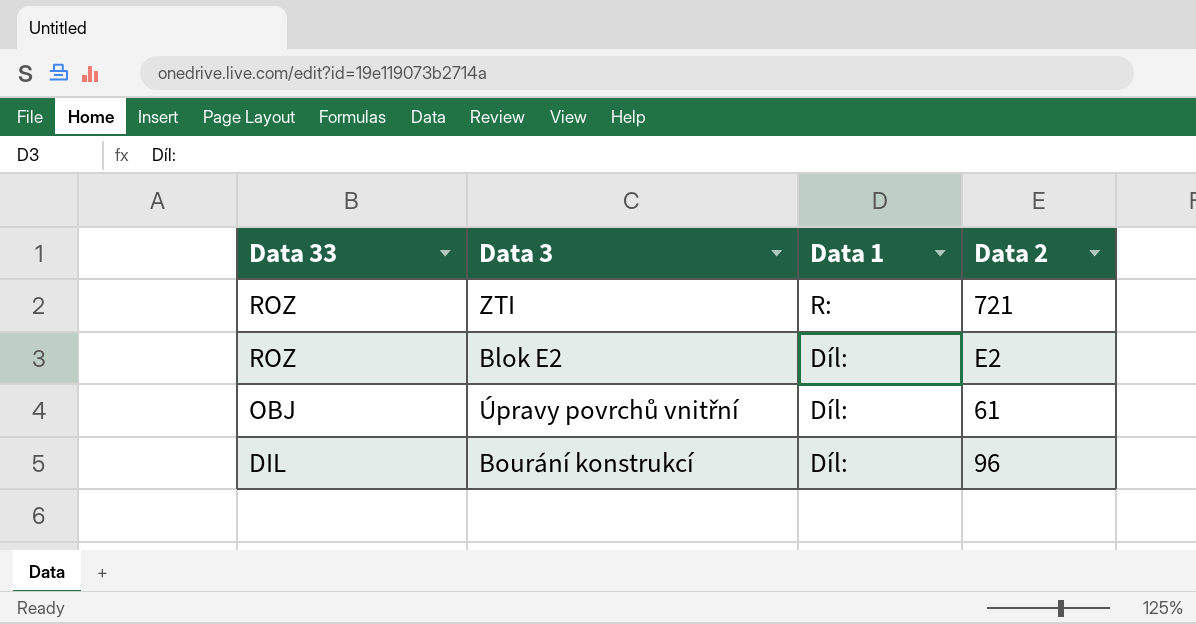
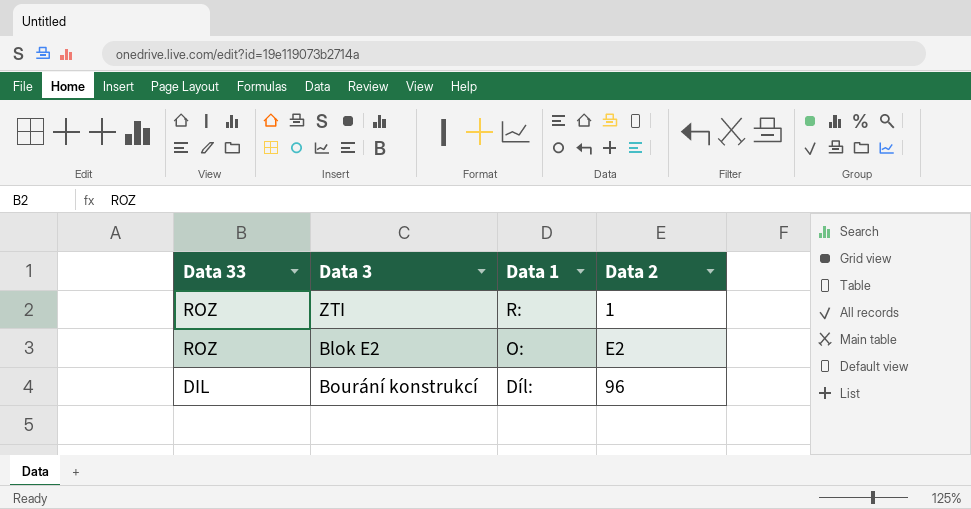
row Úpravy povrchů vnitřní: OBJ | Díl: | 61 -> none
ZTI | Data 2: 721 -> 1
Blok E2 | Data 1: Díl: -> O:

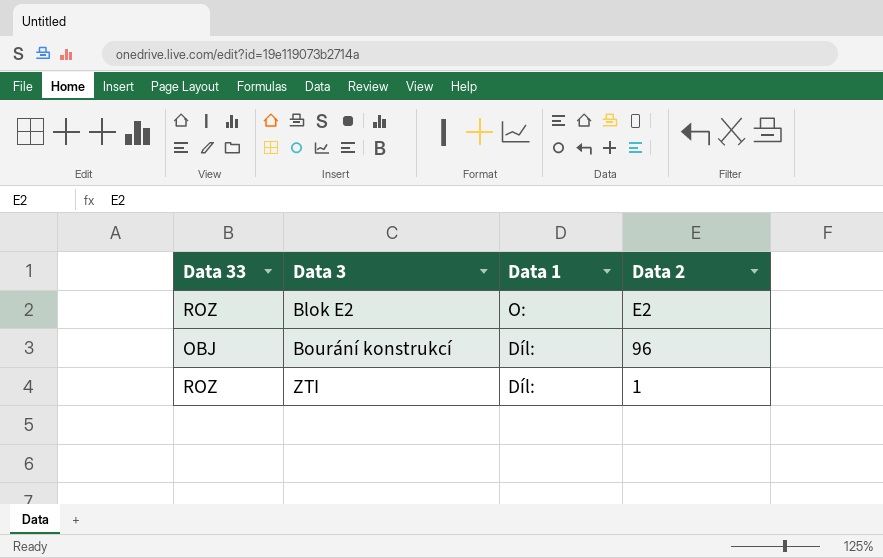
row order: Data 33 descending -> Data 3 ascending
Bourání konstrukcí | Data 33: DIL -> OBJ
ZTI | Data 1: R: -> Díl:

